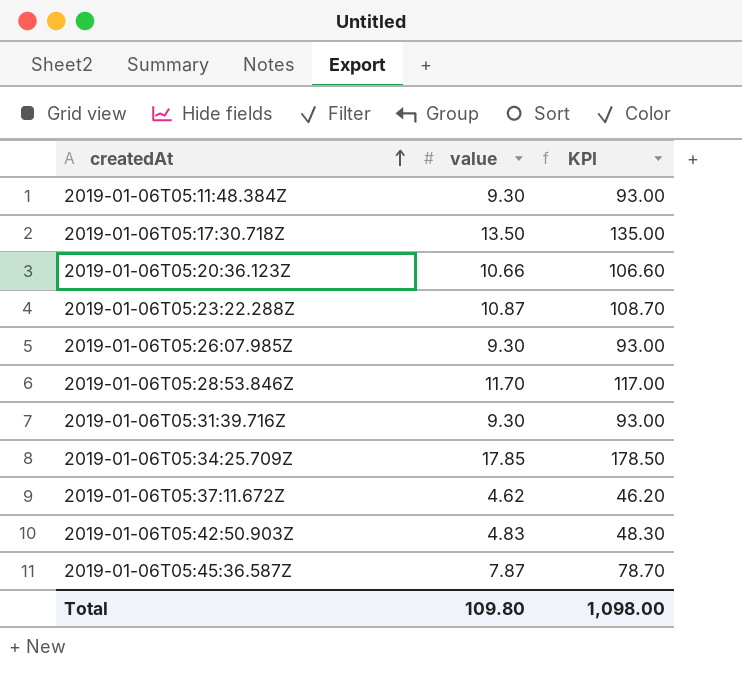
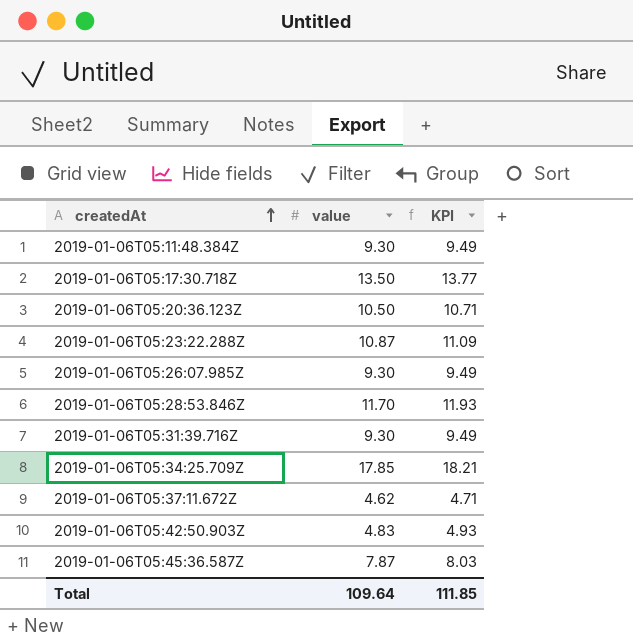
column KPI | formula: [value] * 10 -> [value] * 1.02
2019-01-06T05:20:36.123Z | value: 10.66 -> 10.50
Total | value: 109.80 -> 109.64
Total | KPI: 1,098.00 -> 111.85

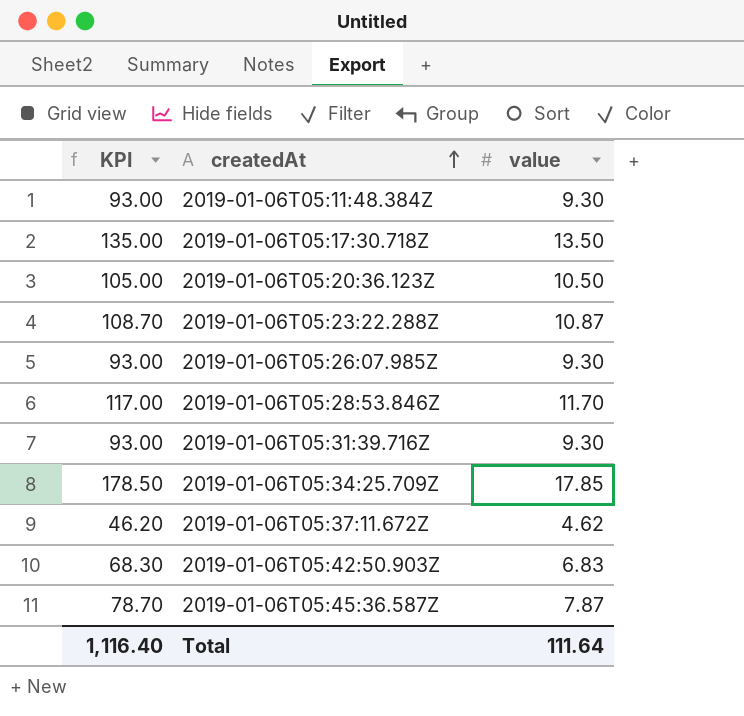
column KPI | formula: [value] * 1.02 -> [value] * 10
column KPI | position: 3 -> 1
2019-01-06T05:42:50.903Z | value: 4.83 -> 6.83
Total | KPI: 111.85 -> 1,116.40
Total | value: 109.64 -> 111.64

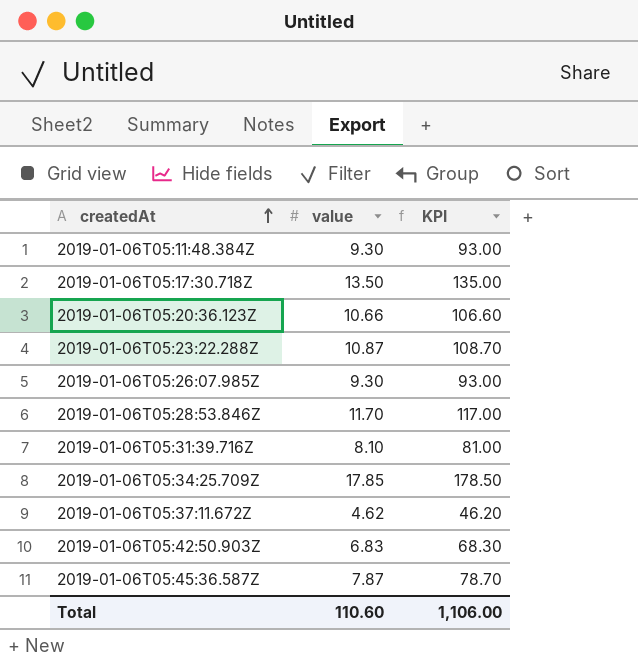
column KPI | position: 1 -> 3
2019-01-06T05:20:36.123Z | value: 10.50 -> 10.66
2019-01-06T05:20:36.123Z | KPI: 105.00 -> 106.60
2019-01-06T05:31:39.716Z | value: 9.30 -> 8.10
2019-01-06T05:31:39.716Z | KPI: 93.00 -> 81.00
Total | value: 111.64 -> 110.60
Total | KPI: 1,116.40 -> 1,106.00

